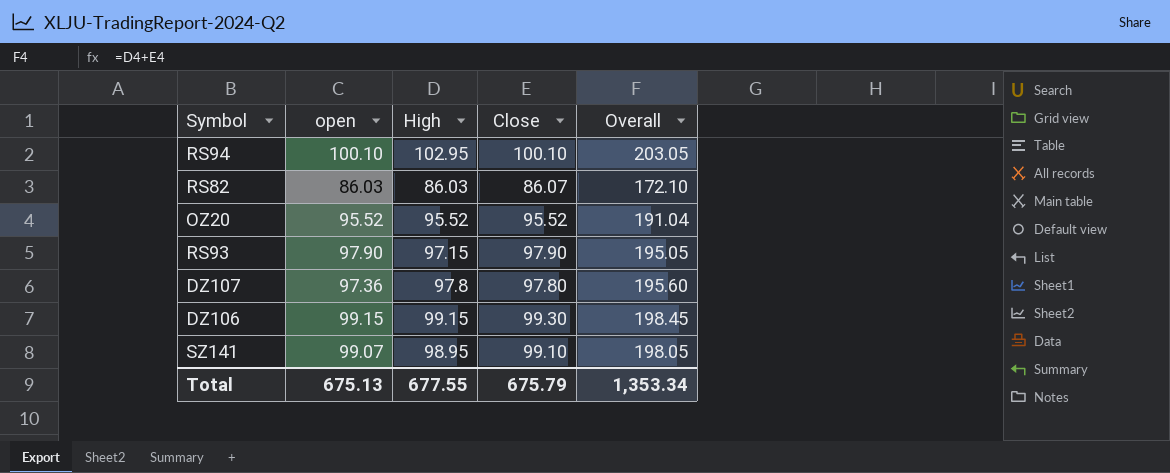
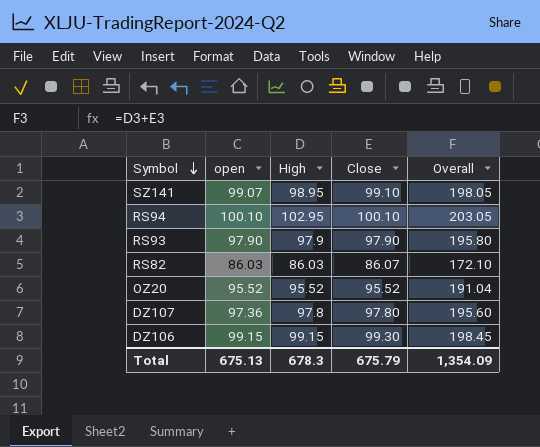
row order: none -> Symbol descending
RS93 | High: 97.15 -> 97.9
RS93 | Overall: 195.05 -> 195.80
Total | High: 677.55 -> 678.3
Total | Overall: 1,353.34 -> 1,354.09

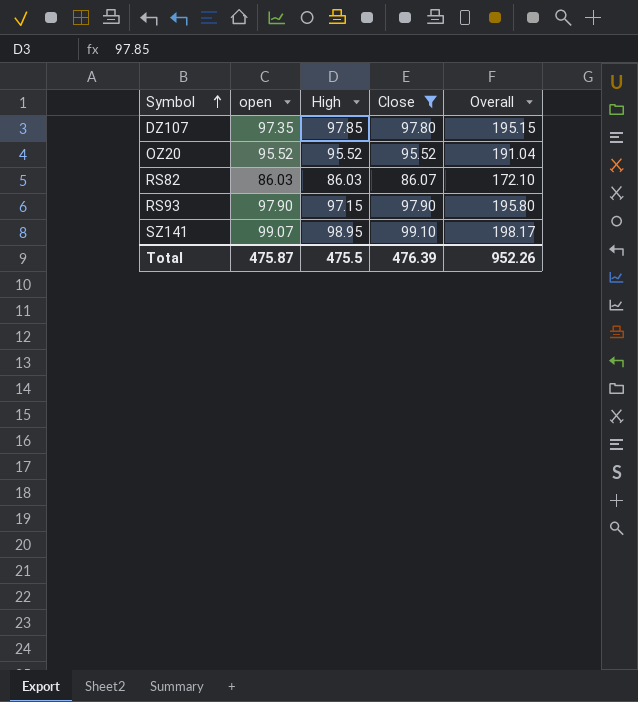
filter: none -> Close <= 99.10
row order: Symbol descending -> Symbol ascending
column Overall | formula: [High] + [Close] -> [open] + [Close]
DZ107 | open: 97.36 -> 97.35
DZ107 | High: 97.8 -> 97.85
RS93 | High: 97.9 -> 97.15
Total | open: 675.13 -> 475.87
Total | High: 678.3 -> 475.5
Total | Close: 675.79 -> 476.39
Total | Overall: 1,354.09 -> 952.26

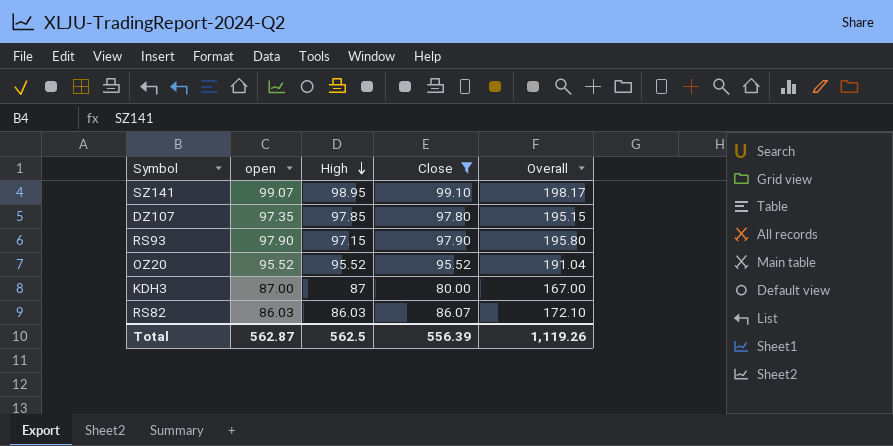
row order: Symbol ascending -> High descending
row KDH3: none -> 87.00 | 87 | 80.00 | 167.00
Total | open: 475.87 -> 562.87
Total | High: 475.5 -> 562.5
Total | Close: 476.39 -> 556.39
Total | Overall: 952.26 -> 1,119.26

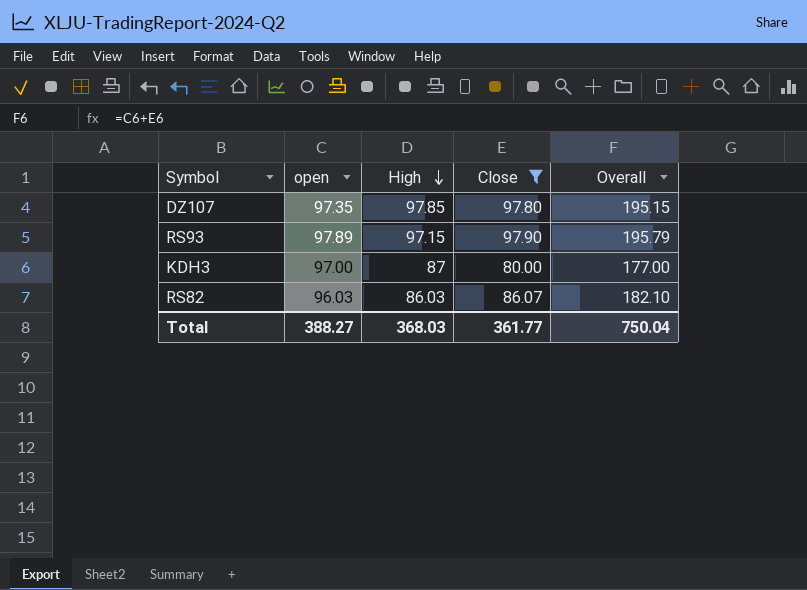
row SZ141: 99.07 | 98.95 | 99.10 | 198.17 -> none
row OZ20: 95.52 | 95.52 | 95.52 | 191.04 -> none
RS93 | open: 97.90 -> 97.89
RS93 | Overall: 195.80 -> 195.79
KDH3 | open: 87.00 -> 97.00
KDH3 | Overall: 167.00 -> 177.00
RS82 | open: 86.03 -> 96.03
RS82 | Overall: 172.10 -> 182.10
Total | open: 562.87 -> 388.27
Total | High: 562.5 -> 368.03
Total | Close: 556.39 -> 361.77
Total | Overall: 1,119.26 -> 750.04

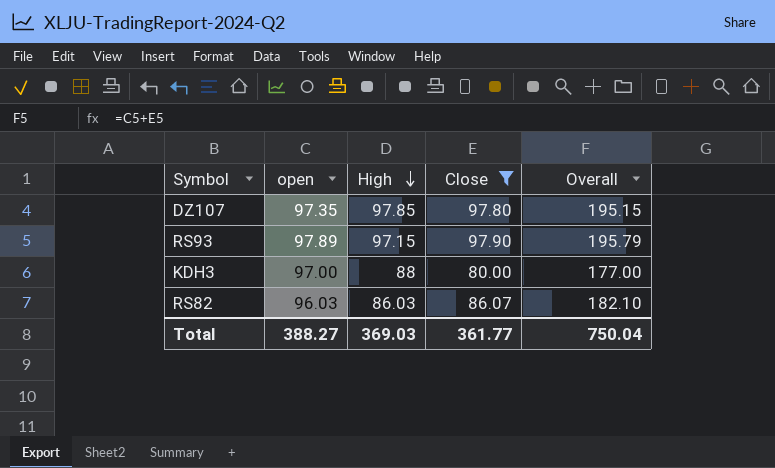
KDH3 | High: 87 -> 88
Total | High: 368.03 -> 369.03

